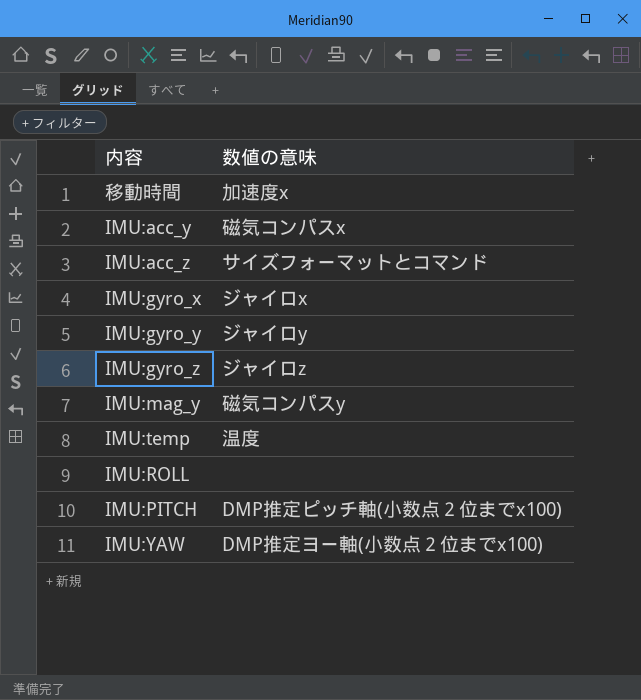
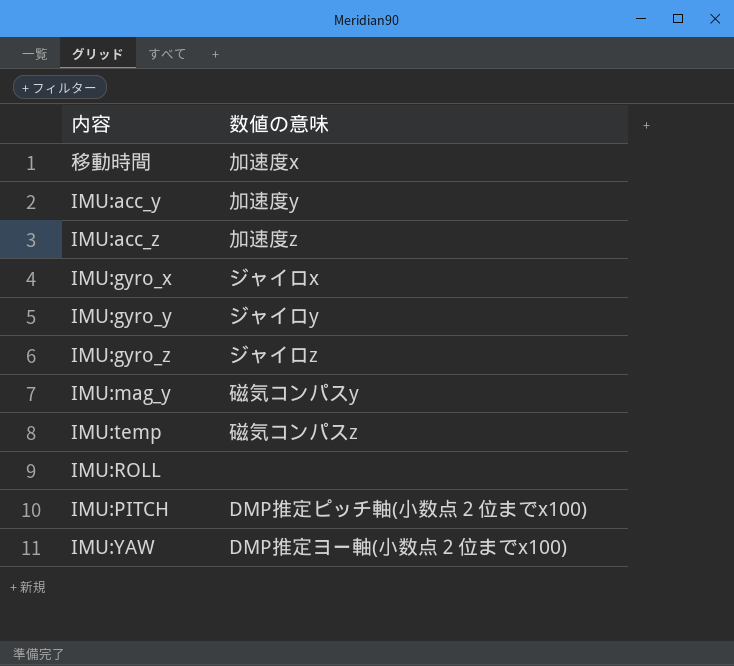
IMU:acc_y | 数値の意味: 磁気コンパスx -> 加速度y
IMU:acc_z | 数値の意味: サイズフォーマットとコマンド -> 加速度z
IMU:temp | 数値の意味: 温度 -> 磁気コンパスz

